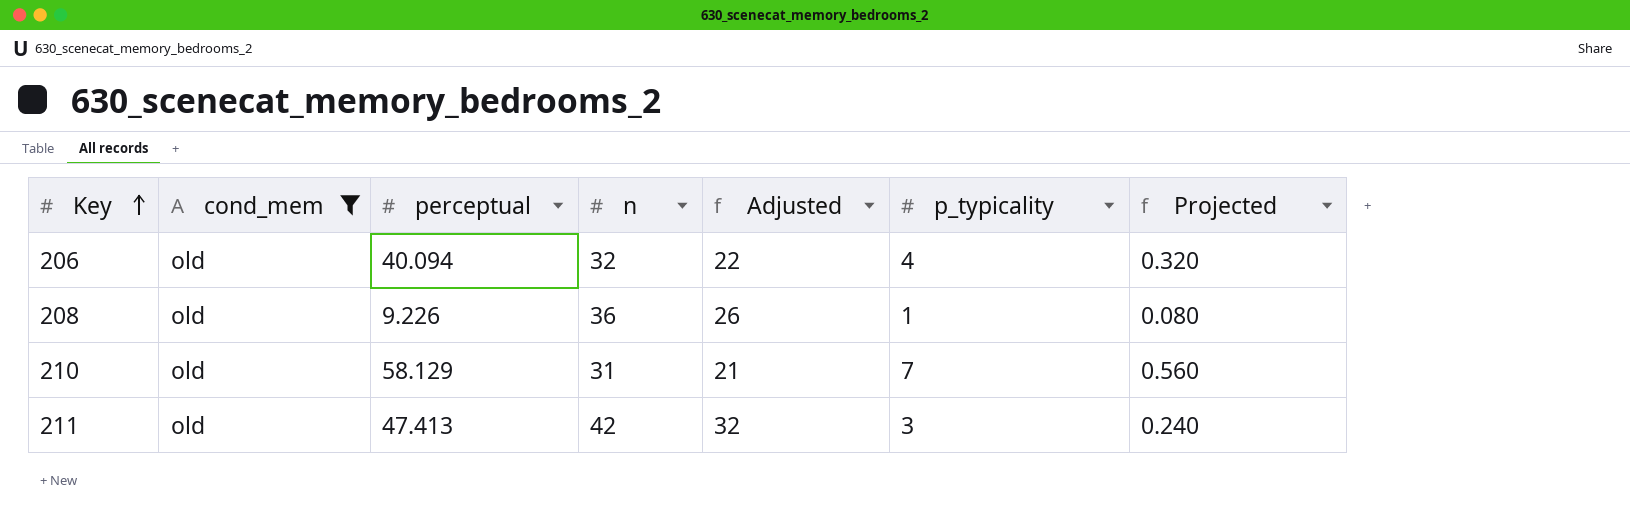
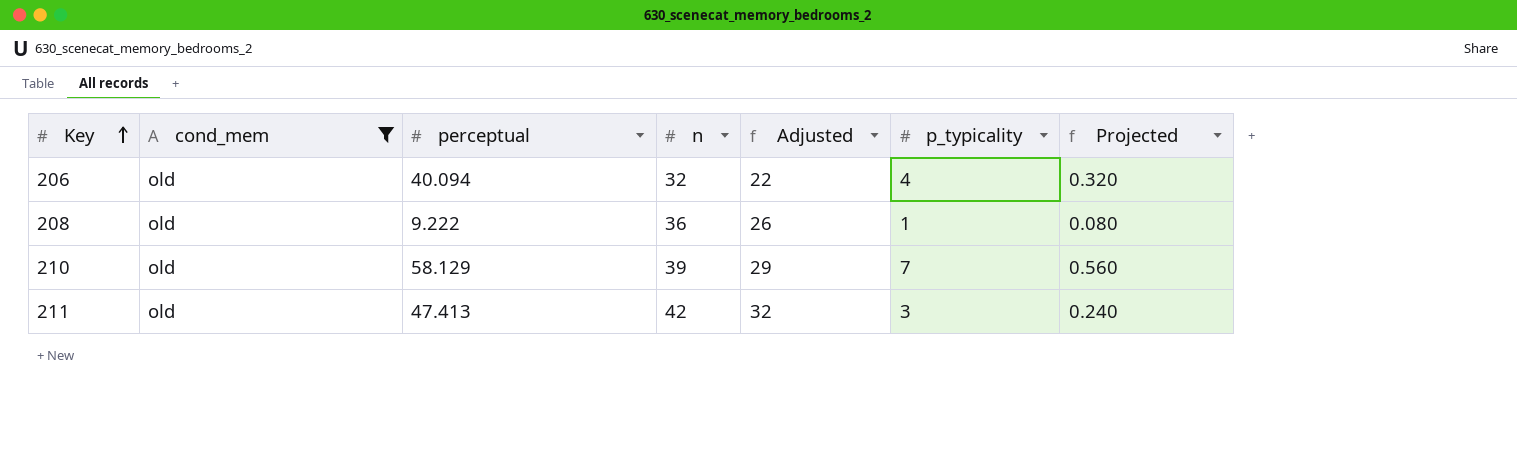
208 | perceptual: 9.226 -> 9.222
210 | n: 31 -> 39
210 | Adjusted: 21 -> 29

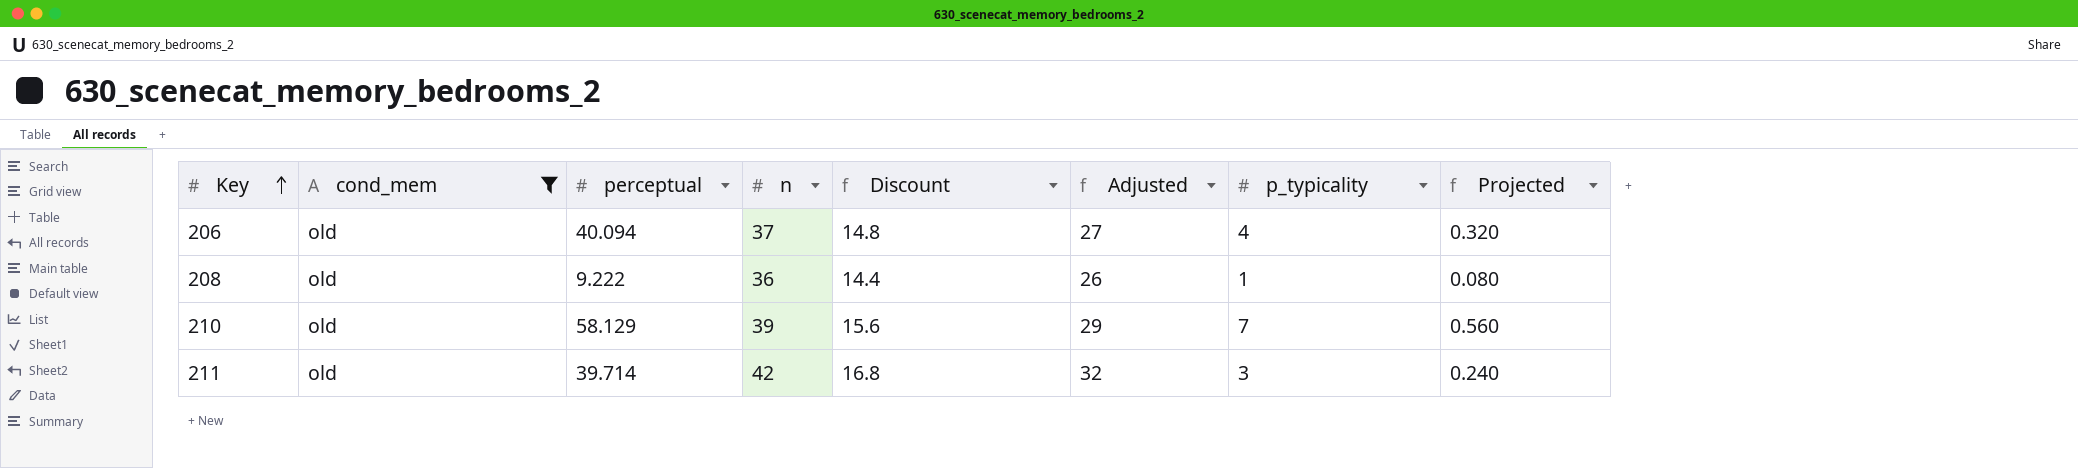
column Discount | formula: none -> [n] * 0.4
206 | n: 32 -> 37
206 | Adjusted: 22 -> 27
211 | perceptual: 47.413 -> 39.714

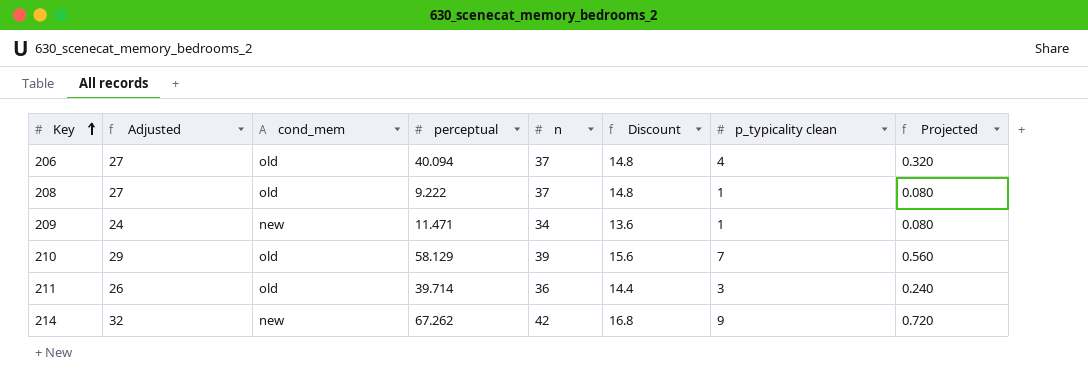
filter: cond_mem = old -> none
column Adjusted | position: 6 -> 2
column name: p_typicality -> p_typicality clean
208 | Adjusted: 26 -> 27
208 | n: 36 -> 37
208 | Discount: 14.4 -> 14.8
211 | Adjusted: 32 -> 26
211 | n: 42 -> 36
211 | Discount: 16.8 -> 14.4

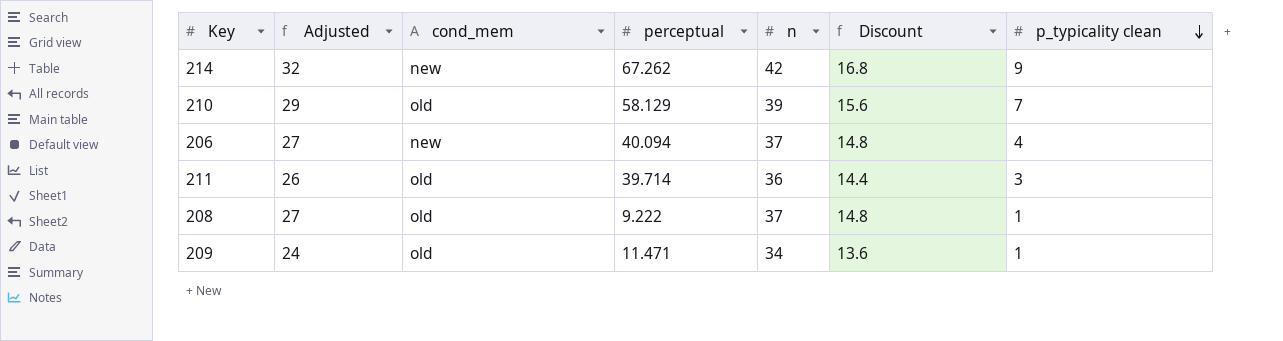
row order: Key ascending -> p_typicality clean descending
column Projected | formula: [p_typicality clean] * 0.08 -> none
206 | cond_mem: old -> new
209 | cond_mem: new -> old

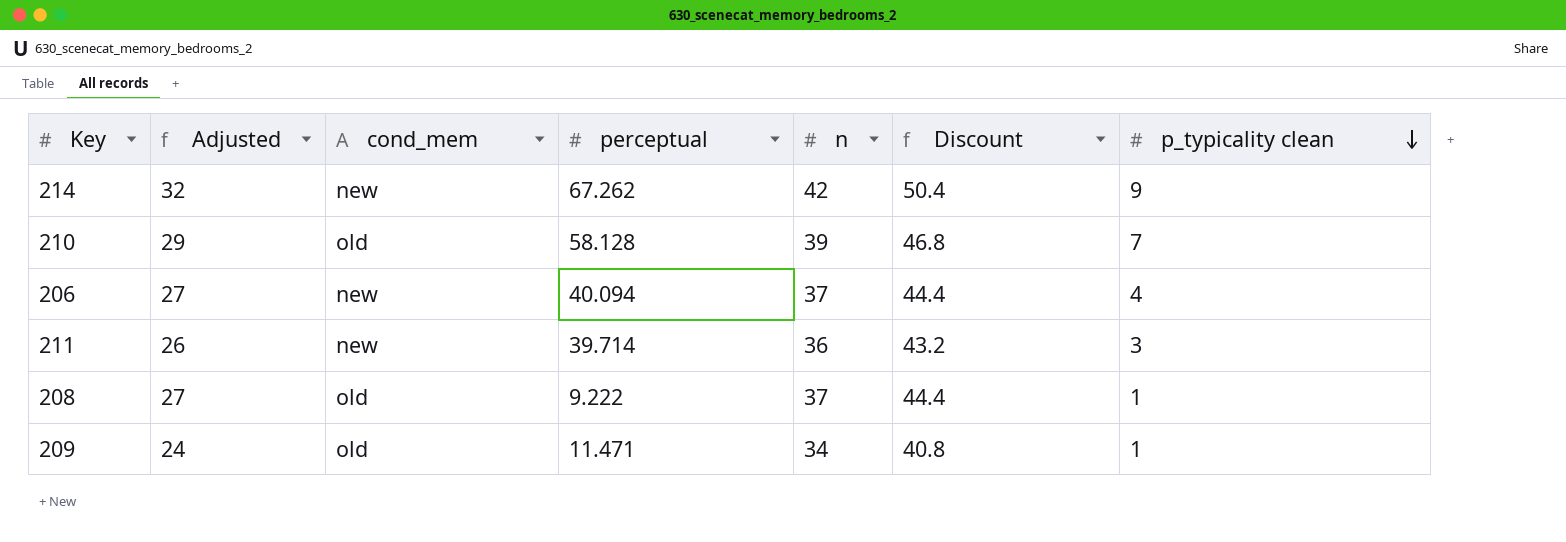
column Discount | formula: [n] * 0.4 -> [n] * 1.2
210 | perceptual: 58.129 -> 58.128
211 | cond_mem: old -> new

